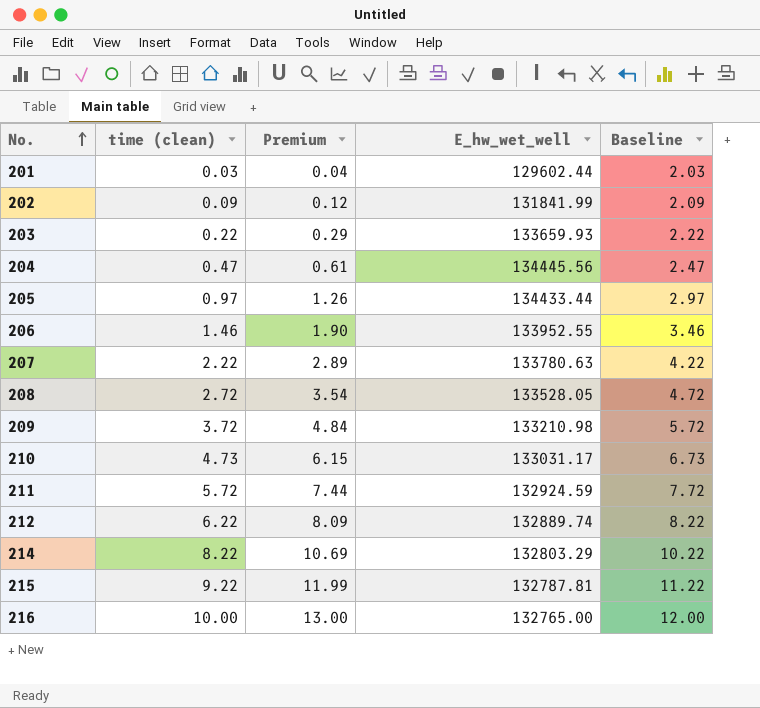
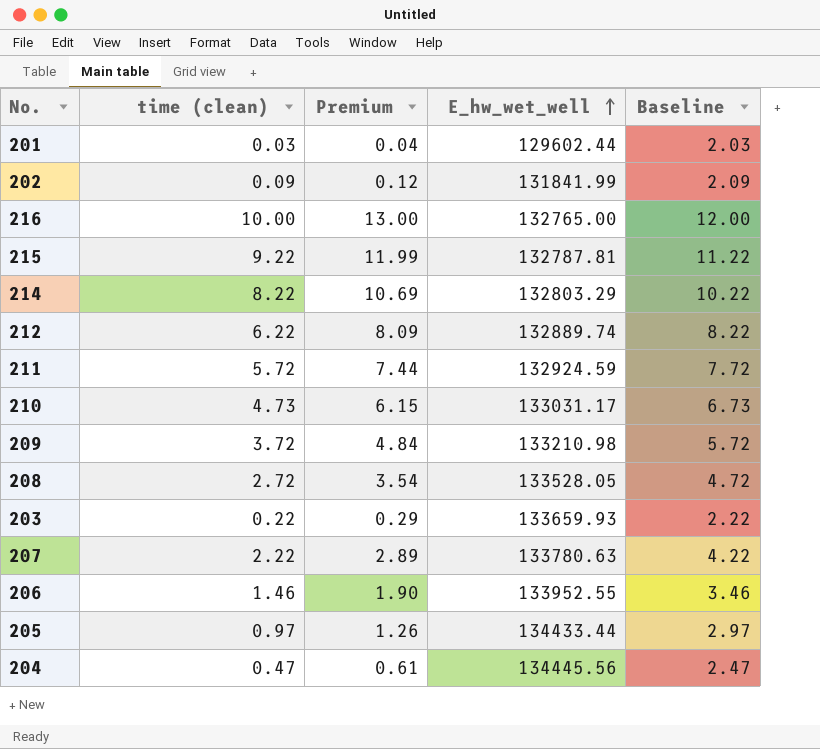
row order: No. ascending -> E_hw_wet_well ascending

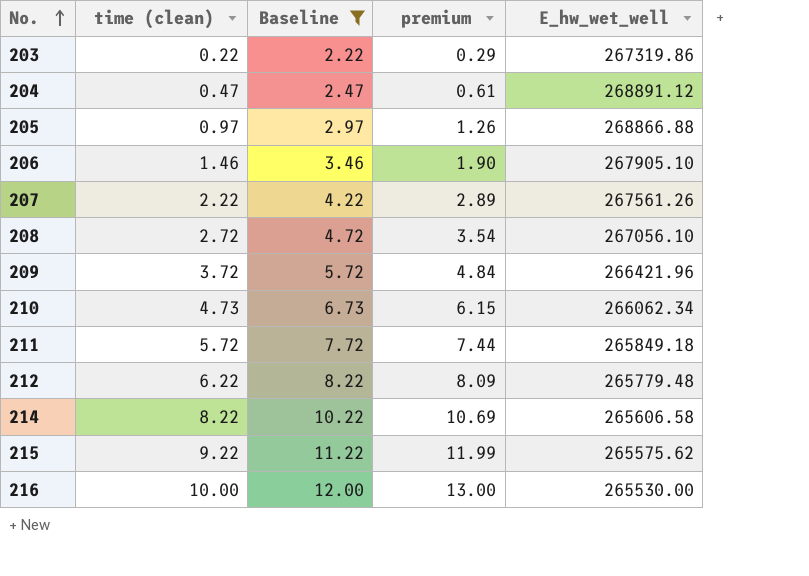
filter: none -> Baseline >= 2.22
row order: E_hw_wet_well ascending -> No. ascending
column Baseline | position: 5 -> 3
column name: Premium -> premium
203 | E_hw_wet_well: 133659.93 -> 267319.86
204 | E_hw_wet_well: 134445.56 -> 268891.12
205 | E_hw_wet_well: 134433.44 -> 268866.88
206 | E_hw_wet_well: 133952.55 -> 267905.10
207 | E_hw_wet_well: 133780.63 -> 267561.26
208 | E_hw_wet_well: 133528.05 -> 267056.10
209 | E_hw_wet_well: 133210.98 -> 266421.96
210 | E_hw_wet_well: 133031.17 -> 266062.34
211 | E_hw_wet_well: 132924.59 -> 265849.18
212 | E_hw_wet_well: 132889.74 -> 265779.48
214 | E_hw_wet_well: 132803.29 -> 265606.58
215 | E_hw_wet_well: 132787.81 -> 265575.62
216 | E_hw_wet_well: 132765.00 -> 265530.00

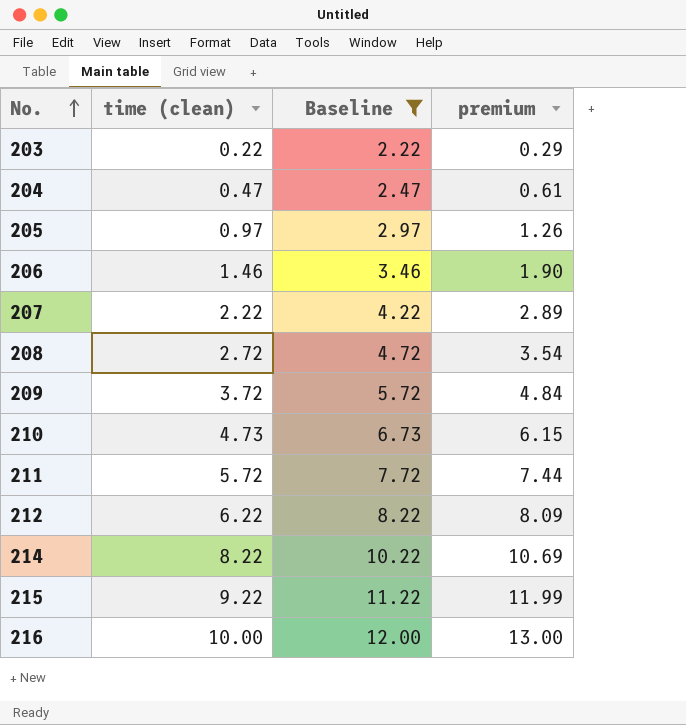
column E_hw_wet_well | position: 5 -> none

